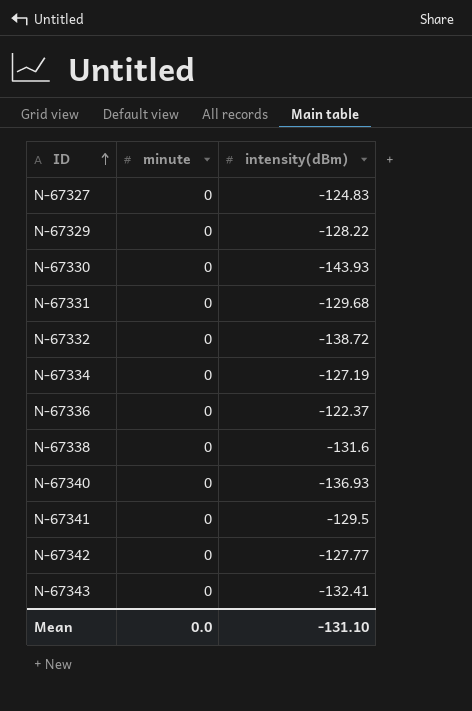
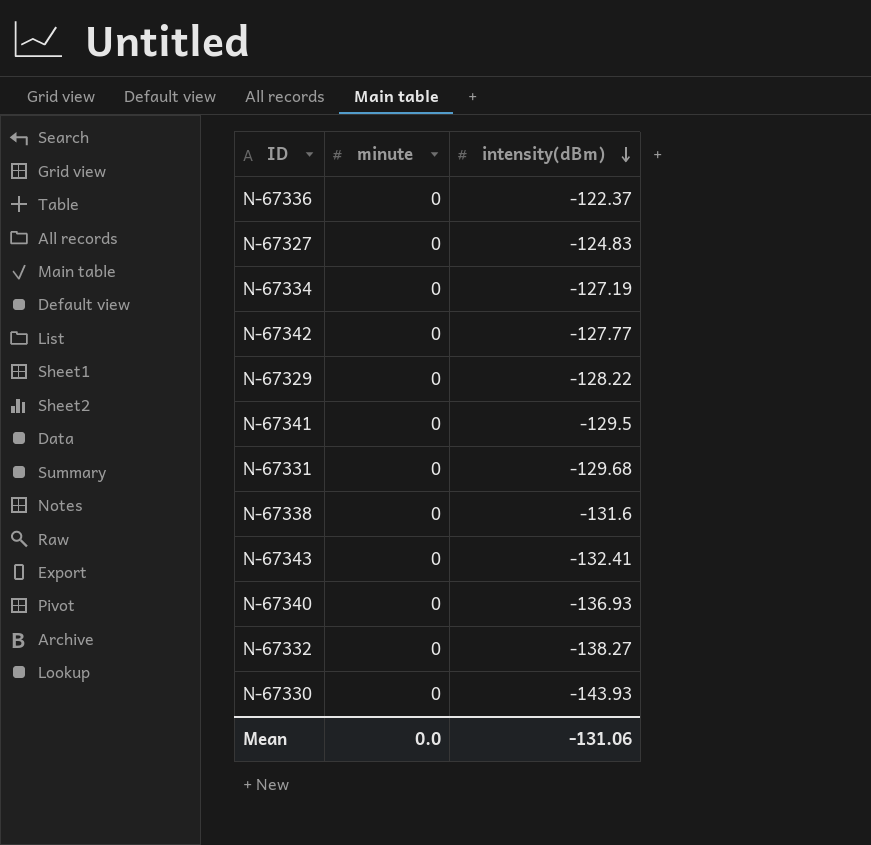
row order: ID ascending -> intensity(dBm) descending
N-67332 | intensity(dBm): -138.72 -> -138.27
Mean | intensity(dBm): -131.10 -> -131.06

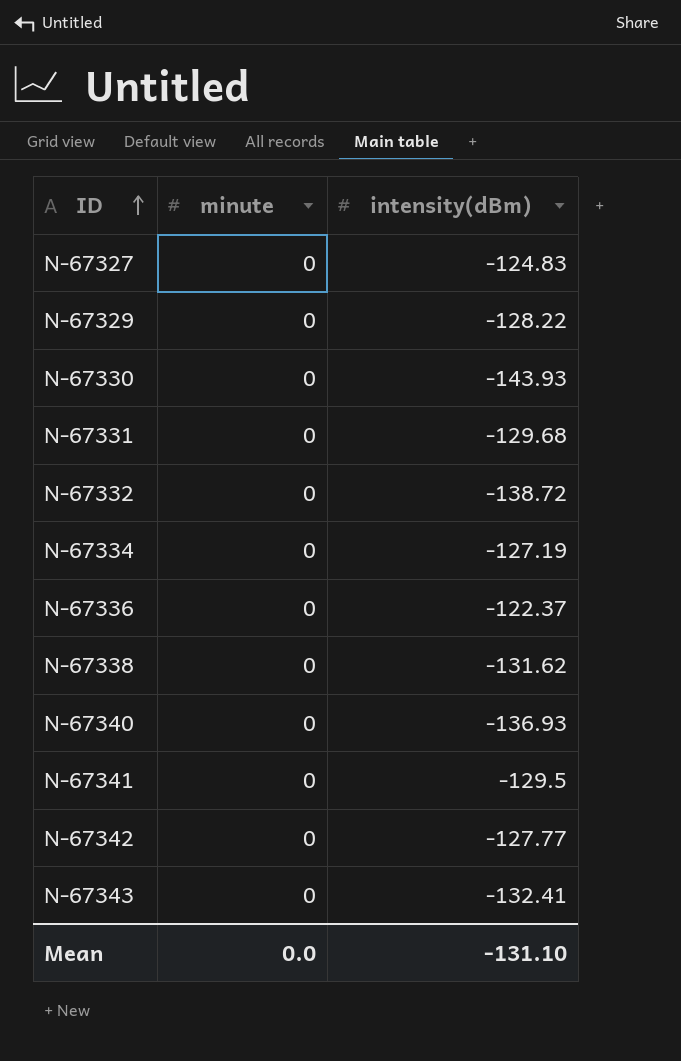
row order: intensity(dBm) descending -> ID ascending
N-67332 | intensity(dBm): -138.27 -> -138.72
N-67338 | intensity(dBm): -131.6 -> -131.62
Mean | intensity(dBm): -131.06 -> -131.10

